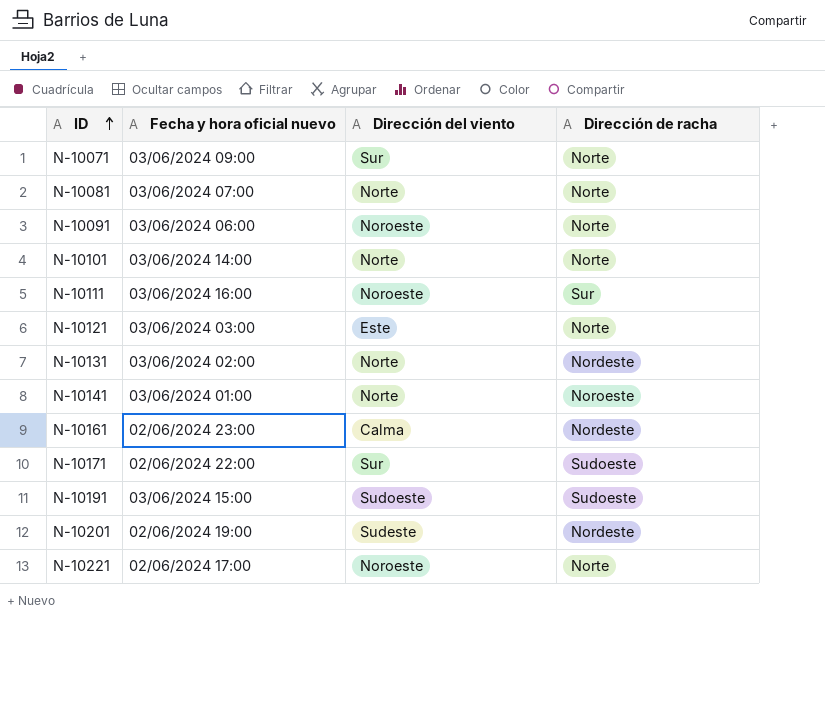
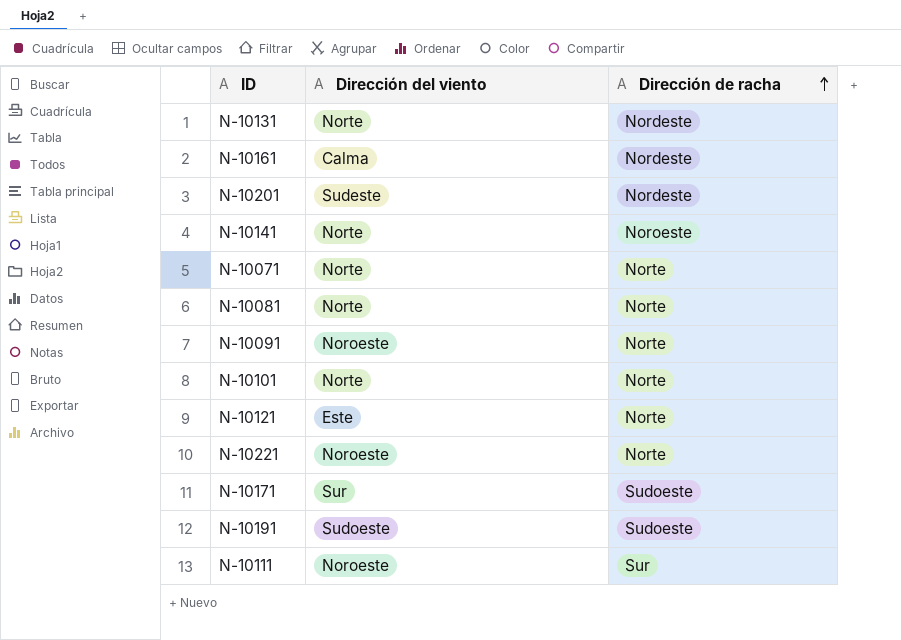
row order: ID ascending -> Dirección de racha ascending
column Fecha y hora oficial nuevo | position: 2 -> none
N-10071 | Dirección del viento: Sur -> Norte

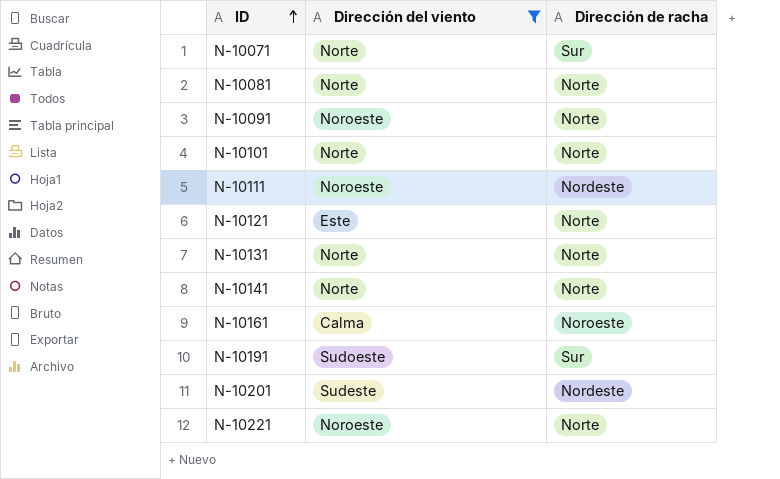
filter: none -> Dirección del viento != Sur
row order: Dirección de racha ascending -> ID ascending
N-10071 | Dirección de racha: Norte -> Sur
N-10111 | Dirección de racha: Sur -> Nordeste
N-10131 | Dirección de racha: Nordeste -> Norte
N-10141 | Dirección de racha: Noroeste -> Norte
N-10161 | Dirección de racha: Nordeste -> Noroeste
N-10191 | Dirección de racha: Sudoeste -> Sur

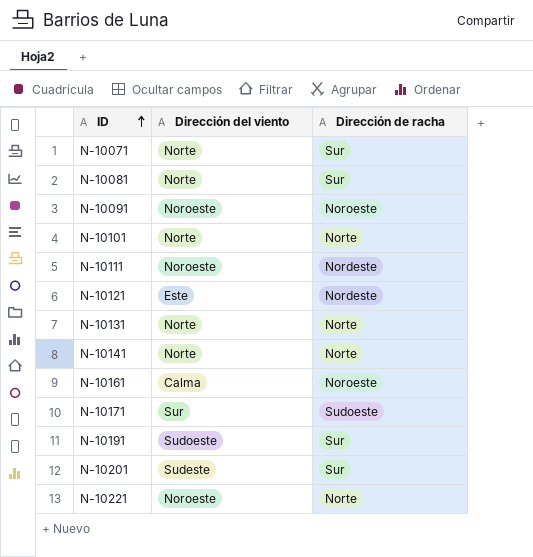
filter: Dirección del viento != Sur -> none
N-10081 | Dirección de racha: Norte -> Sur
N-10091 | Dirección de racha: Norte -> Noroeste
N-10121 | Dirección de racha: Norte -> Nordeste
N-10201 | Dirección de racha: Nordeste -> Sur

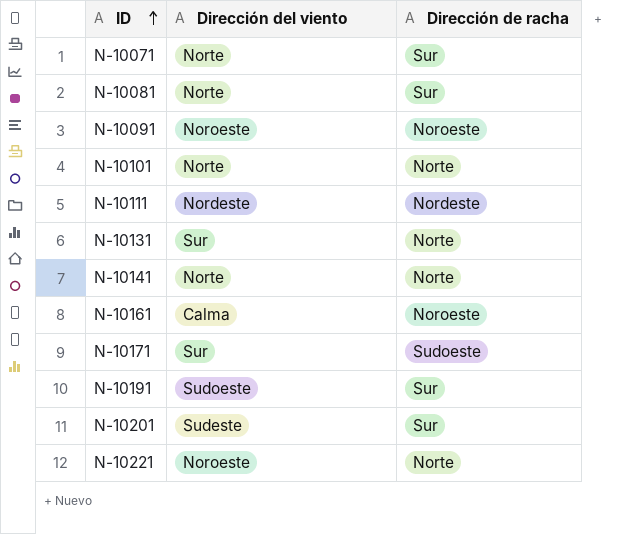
row N-10121: Este | Nordeste -> none
N-10111 | Dirección del viento: Noroeste -> Nordeste
N-10131 | Dirección del viento: Norte -> Sur

